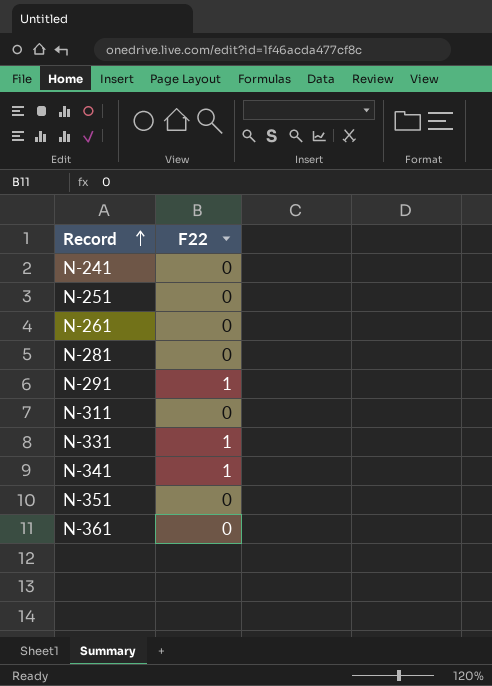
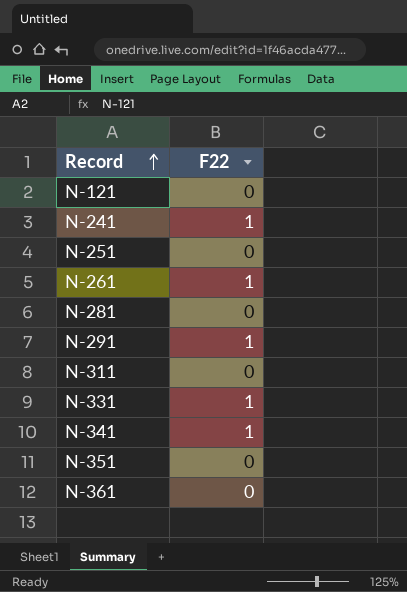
row N-121: none -> 0
N-241 | F22: 0 -> 1
N-261 | F22: 0 -> 1

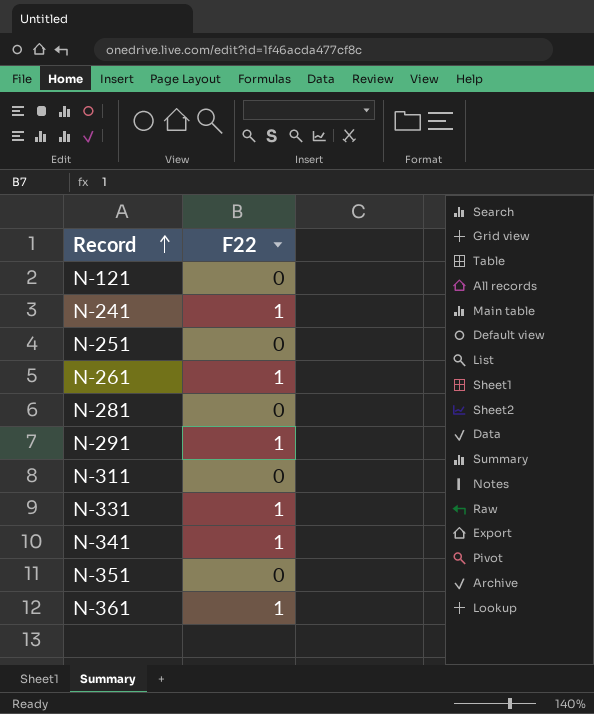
N-361 | F22: 0 -> 1

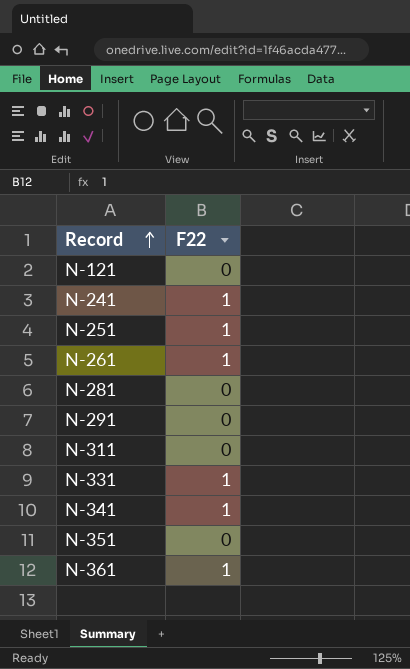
N-251 | F22: 0 -> 1
N-291 | F22: 1 -> 0

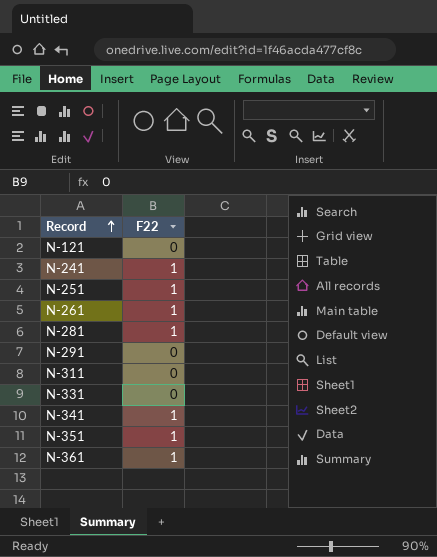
N-281 | F22: 0 -> 1
N-331 | F22: 1 -> 0
N-351 | F22: 0 -> 1

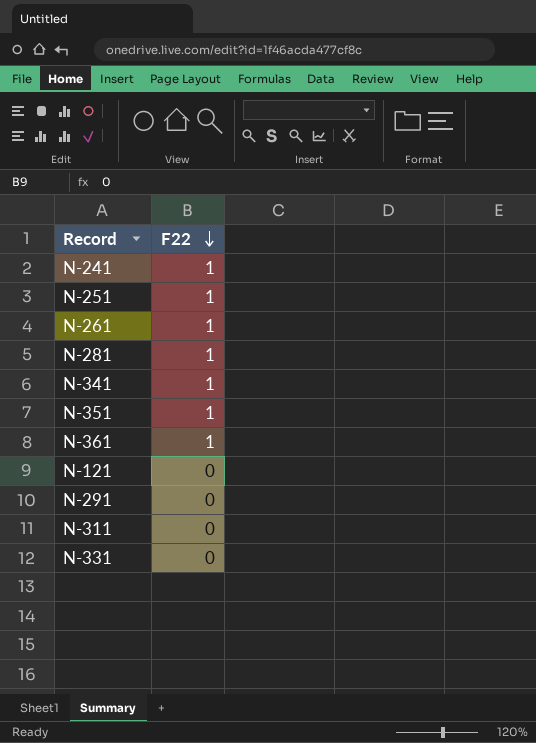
row order: Record ascending -> F22 descending

